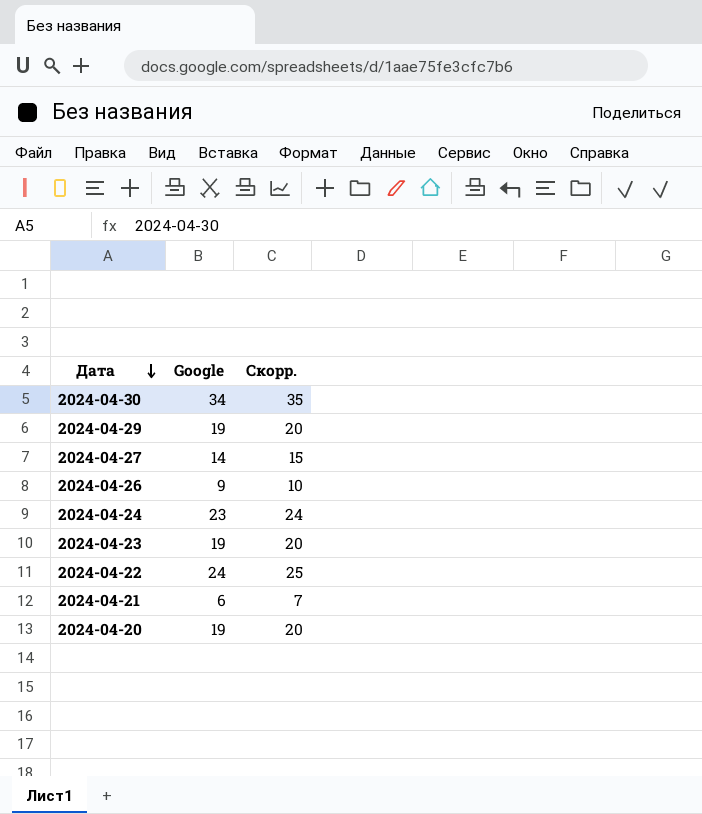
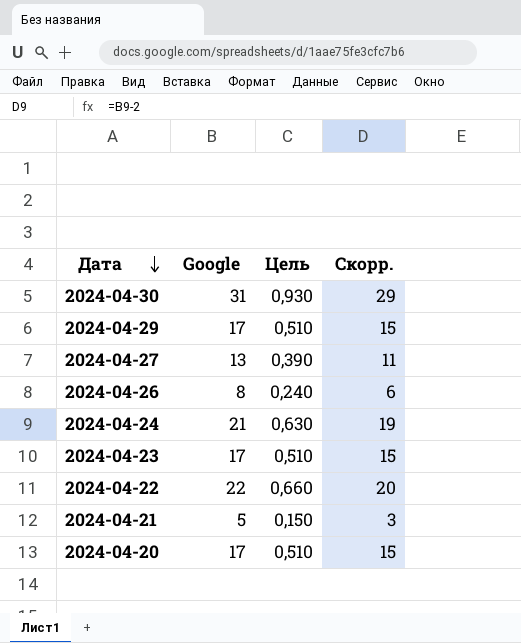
column Цель | formula: none -> [Google] * 0,03
column Скорр. | formula: [Google] + 1 -> [Google] - 2
2024-04-30 | Google: 34 -> 31
2024-04-29 | Google: 19 -> 17
2024-04-27 | Google: 14 -> 13
2024-04-26 | Google: 9 -> 8
2024-04-24 | Google: 23 -> 21
2024-04-23 | Google: 19 -> 17
2024-04-22 | Google: 24 -> 22
2024-04-21 | Google: 6 -> 5
2024-04-20 | Google: 19 -> 17

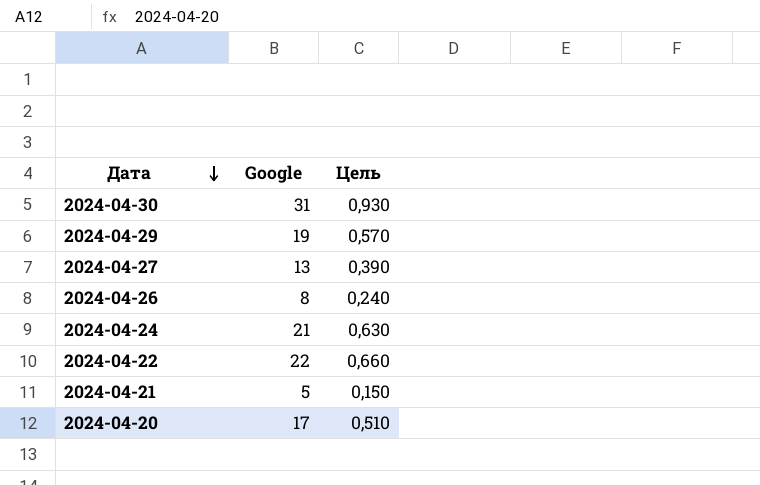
column Скорр. | formula: [Google] - 2 -> none
row 2024-04-23: 17 | 0,510 | 15 -> none
2024-04-29 | Google: 17 -> 19
2024-04-29 | Цель: 0,510 -> 0,570

